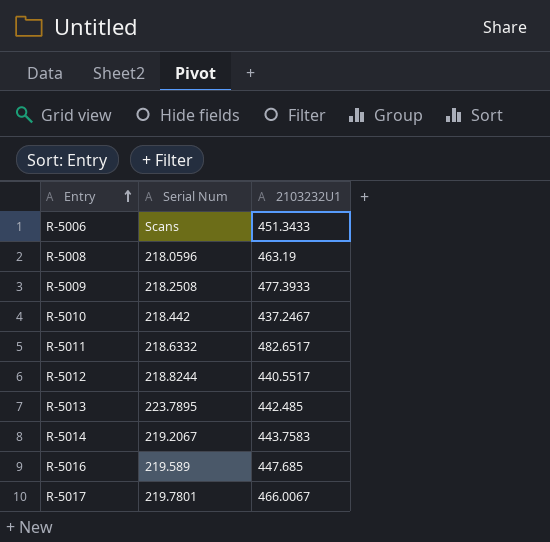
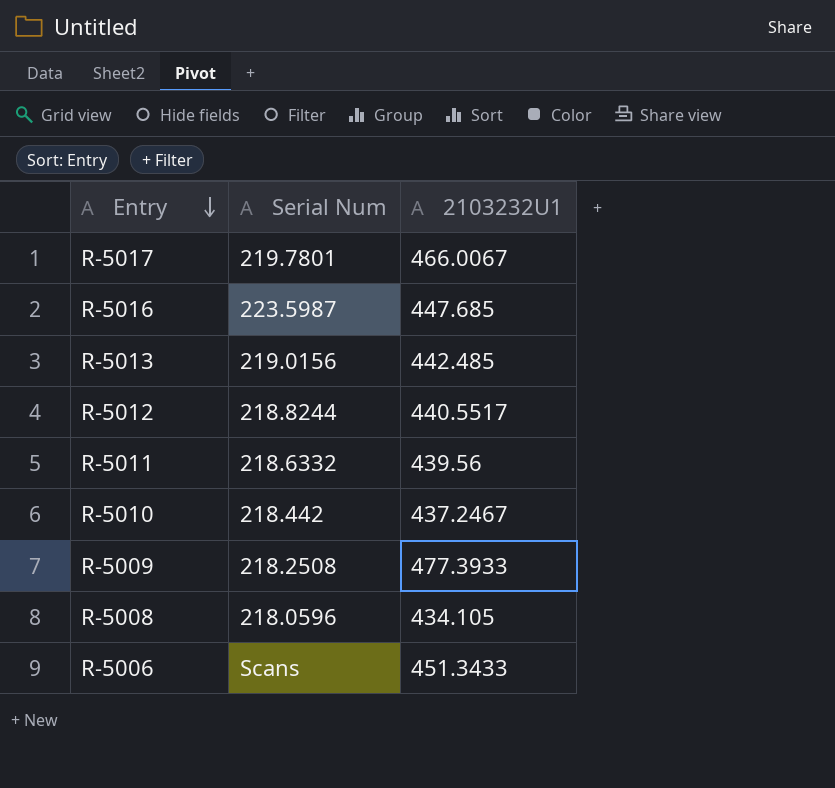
row order: Entry ascending -> Entry descending
row R-5014: 219.2067 | 443.7583 -> none
R-5016 | Serial Num: 219.589 -> 223.5987
R-5013 | Serial Num: 223.7895 -> 219.0156
R-5011 | 2103232U1: 482.6517 -> 439.56
R-5008 | 2103232U1: 463.19 -> 434.105

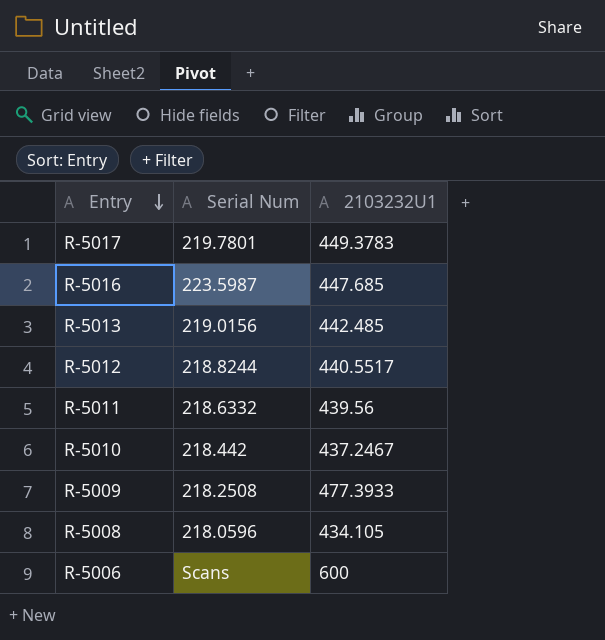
R-5017 | 2103232U1: 466.0067 -> 449.3783
R-5006 | 2103232U1: 451.3433 -> 600

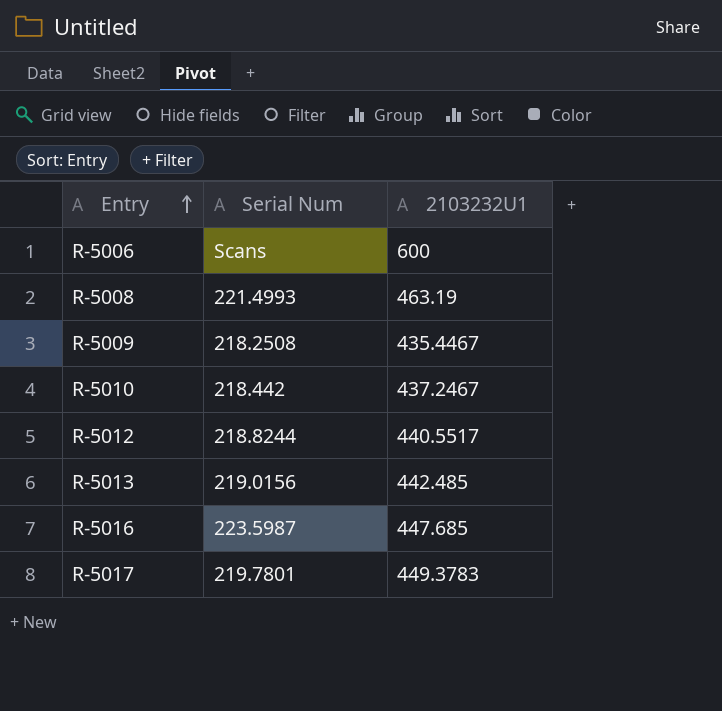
row order: Entry descending -> Entry ascending
row R-5011: 218.6332 | 439.56 -> none
R-5008 | Serial Num: 218.0596 -> 221.4993
R-5008 | 2103232U1: 434.105 -> 463.19
R-5009 | 2103232U1: 477.3933 -> 435.4467

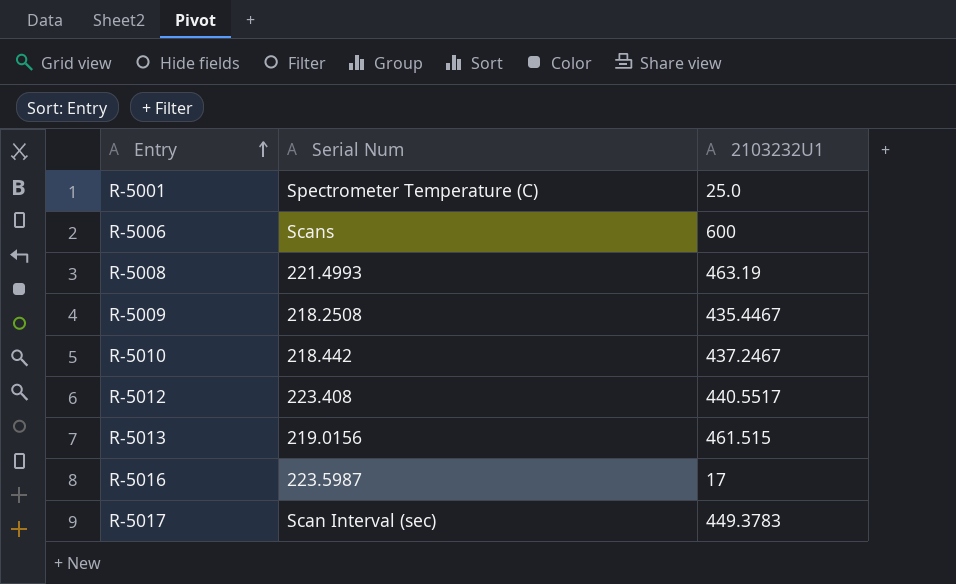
row R-5001: none -> Spectrometer Temperature (C) | 25.0
R-5012 | Serial Num: 218.8244 -> 223.408
R-5013 | 2103232U1: 442.485 -> 461.515
R-5016 | 2103232U1: 447.685 -> 17
R-5017 | Serial Num: 219.7801 -> Scan Interval (sec)

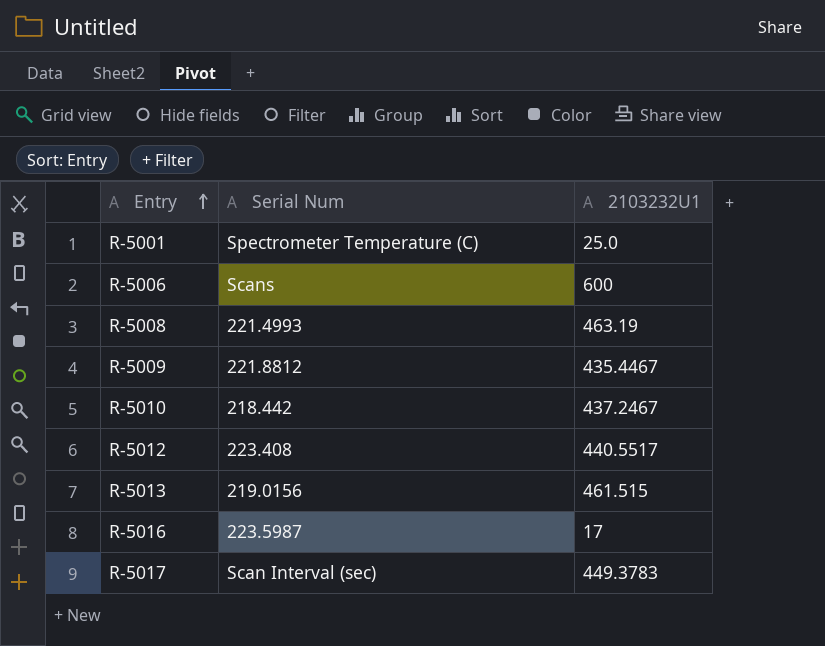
R-5009 | Serial Num: 218.2508 -> 221.8812

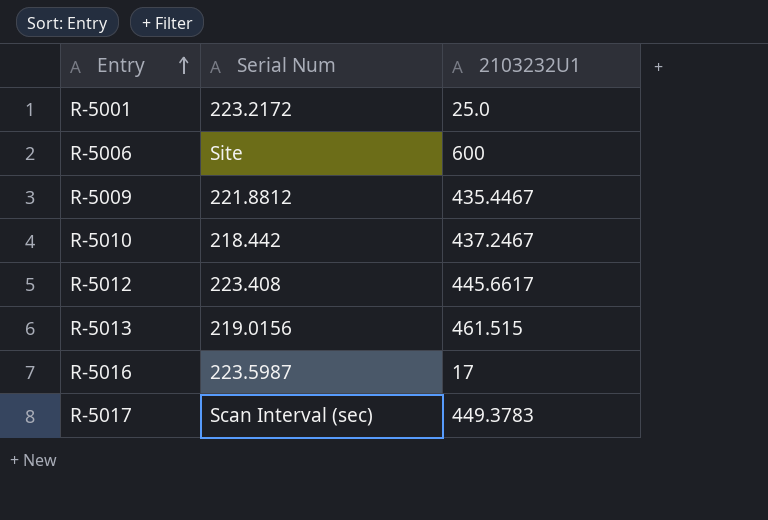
row R-5008: 221.4993 | 463.19 -> none
R-5001 | Serial Num: Spectrometer Temperature (C) -> 223.2172
R-5006 | Serial Num: Scans -> Site
R-5012 | 2103232U1: 440.5517 -> 445.6617

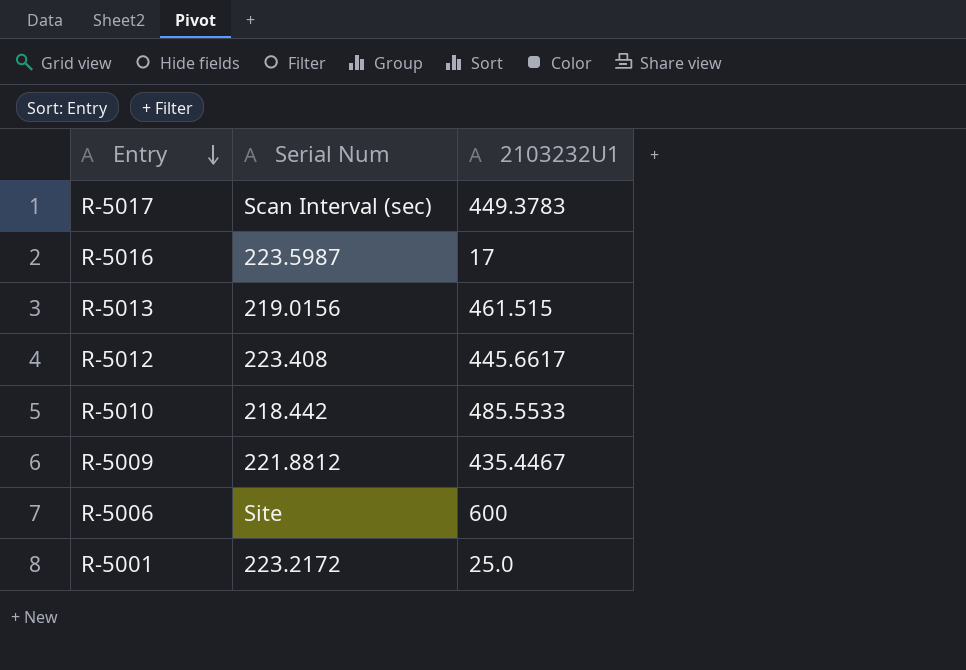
row order: Entry ascending -> Entry descending
R-5010 | 2103232U1: 437.2467 -> 485.5533

